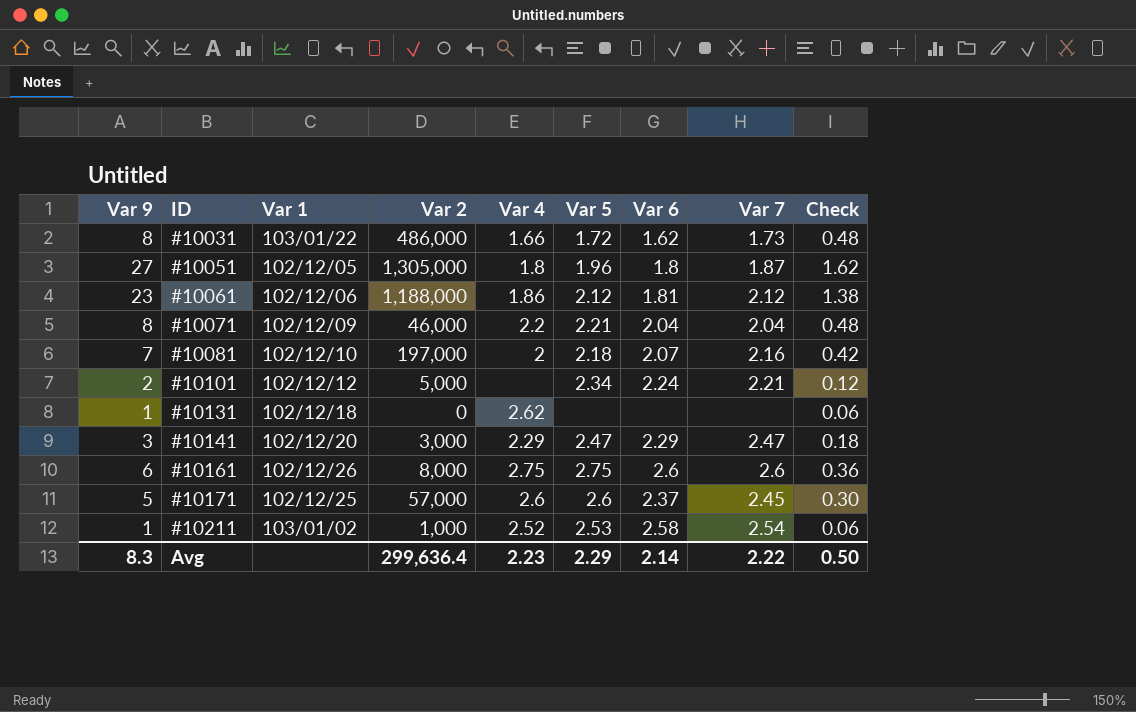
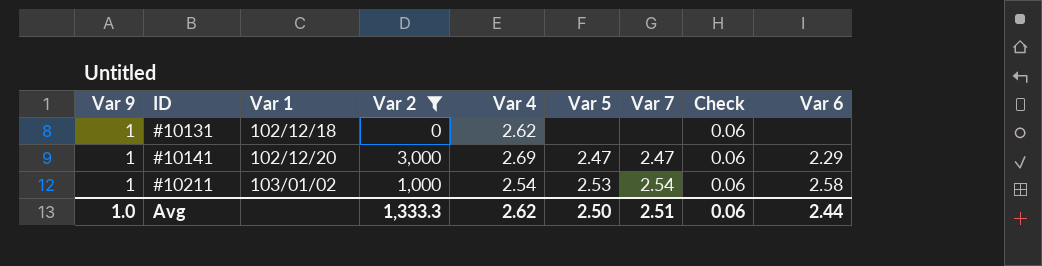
filter: none -> Var 2 <= 3,000
column Var 6 | position: 7 -> 9
#10141 | Var 9: 3 -> 1
#10141 | Var 4: 2.29 -> 2.69
#10141 | Check: 0.18 -> 0.06
#10211 | Var 4: 2.52 -> 2.54
Avg | Var 9: 8.3 -> 1.0
Avg | Var 2: 299,636.4 -> 1,333.3
Avg | Var 4: 2.23 -> 2.62
Avg | Var 5: 2.29 -> 2.50
Avg | Var 7: 2.22 -> 2.51
Avg | Check: 0.50 -> 0.06
Avg | Var 6: 2.14 -> 2.44

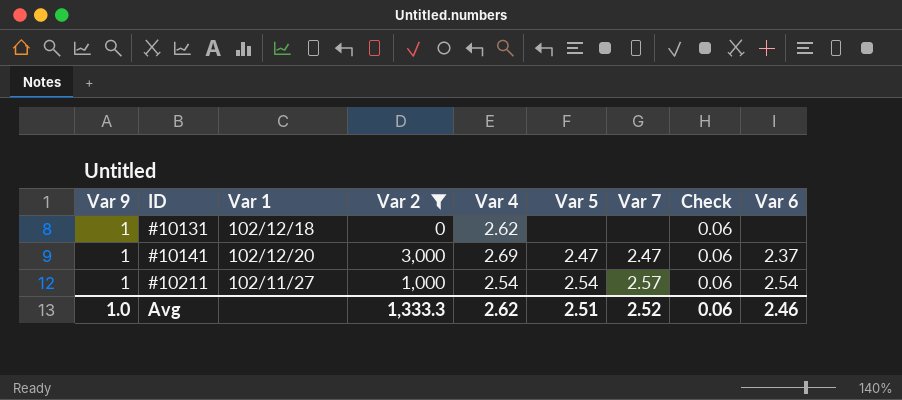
#10141 | Var 6: 2.29 -> 2.37
#10211 | Var 1: 103/01/02 -> 102/11/27
#10211 | Var 5: 2.53 -> 2.54
#10211 | Var 7: 2.54 -> 2.57
#10211 | Var 6: 2.58 -> 2.54
Avg | Var 5: 2.50 -> 2.51
Avg | Var 7: 2.51 -> 2.52
Avg | Var 6: 2.44 -> 2.46

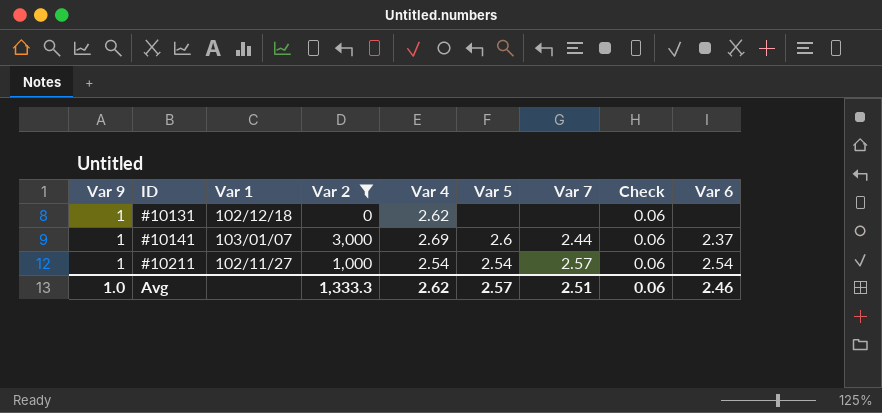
#10141 | Var 1: 102/12/20 -> 103/01/07
#10141 | Var 5: 2.47 -> 2.6
#10141 | Var 7: 2.47 -> 2.44
Avg | Var 5: 2.51 -> 2.57
Avg | Var 7: 2.52 -> 2.51

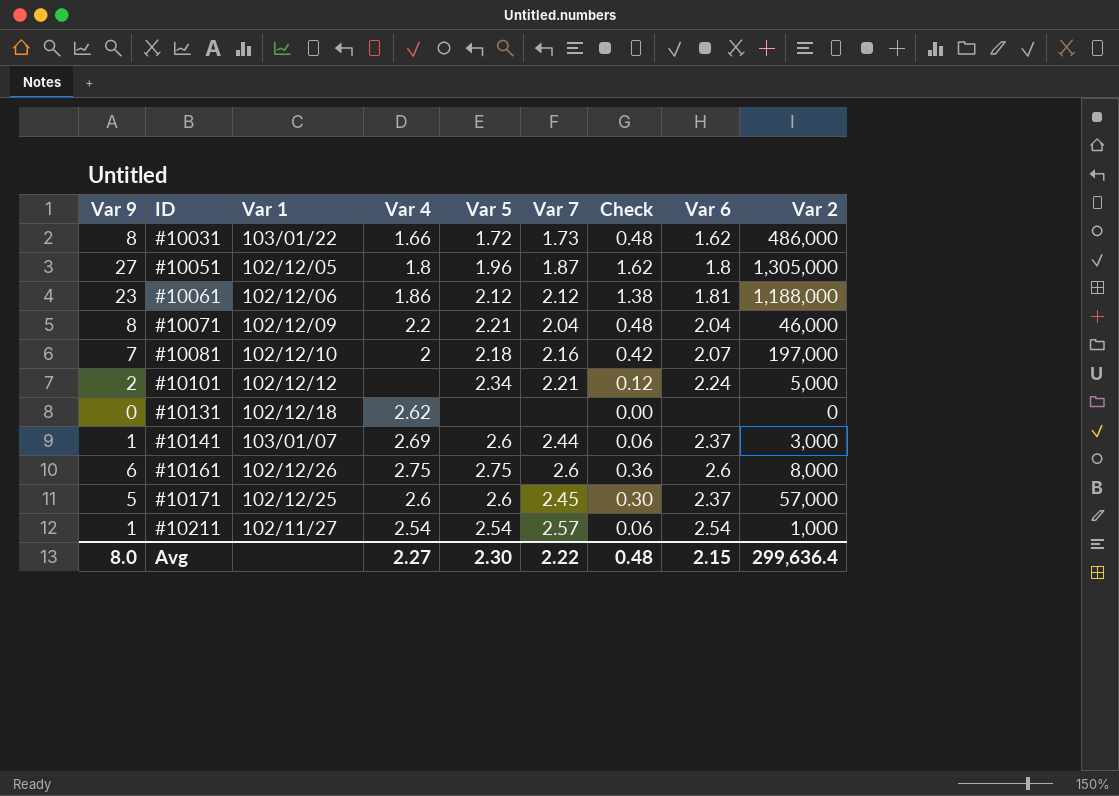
filter: Var 2 <= 3,000 -> none
column Var 2 | position: 4 -> 9
#10131 | Var 9: 1 -> 0
#10131 | Check: 0.06 -> 0.00
Avg | Var 9: 1.0 -> 8.0
Avg | Var 4: 2.62 -> 2.27
Avg | Var 5: 2.57 -> 2.30
Avg | Var 7: 2.51 -> 2.22
Avg | Check: 0.06 -> 0.48
Avg | Var 6: 2.46 -> 2.15
Avg | Var 2: 1,333.3 -> 299,636.4

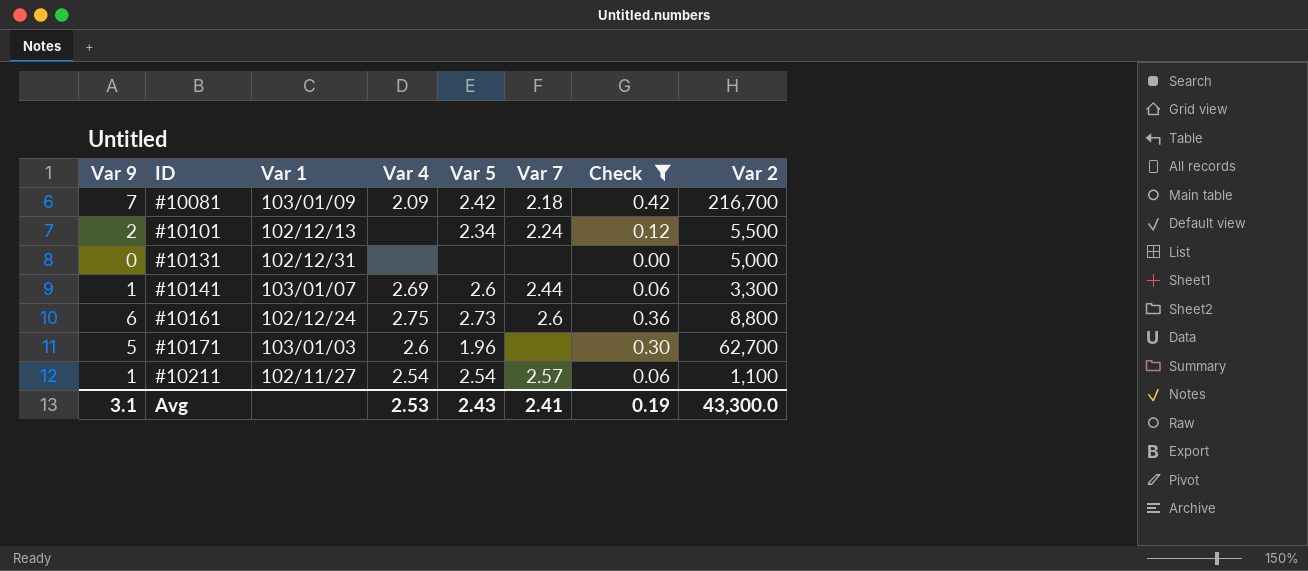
filter: none -> Check <= 0.42
column Var 6 | position: 8 -> none
#10081 | Var 1: 102/12/10 -> 103/01/09
#10081 | Var 4: 2 -> 2.09
#10081 | Var 5: 2.18 -> 2.42
#10081 | Var 7: 2.16 -> 2.18
#10081 | Var 2: 197,000 -> 216,700
#10101 | Var 1: 102/12/12 -> 102/12/13
#10101 | Var 7: 2.21 -> 2.24
#10101 | Var 2: 5,000 -> 5,500
#10131 | Var 1: 102/12/18 -> 102/12/31
#10131 | Var 4: 2.62 -> none
#10131 | Var 2: 0 -> 5,000
#10141 | Var 2: 3,000 -> 3,300
#10161 | Var 1: 102/12/26 -> 102/12/24
#10161 | Var 5: 2.75 -> 2.73
#10161 | Var 2: 8,000 -> 8,800
#10171 | Var 1: 102/12/25 -> 103/01/03
#10171 | Var 5: 2.6 -> 1.96
#10171 | Var 7: 2.45 -> none
#10171 | Var 2: 57,000 -> 62,700
#10211 | Var 2: 1,000 -> 1,100
Avg | Var 9: 8.0 -> 3.1
Avg | Var 4: 2.27 -> 2.53
Avg | Var 5: 2.30 -> 2.43
Avg | Var 7: 2.22 -> 2.41
Avg | Check: 0.48 -> 0.19
Avg | Var 2: 299,636.4 -> 43,300.0

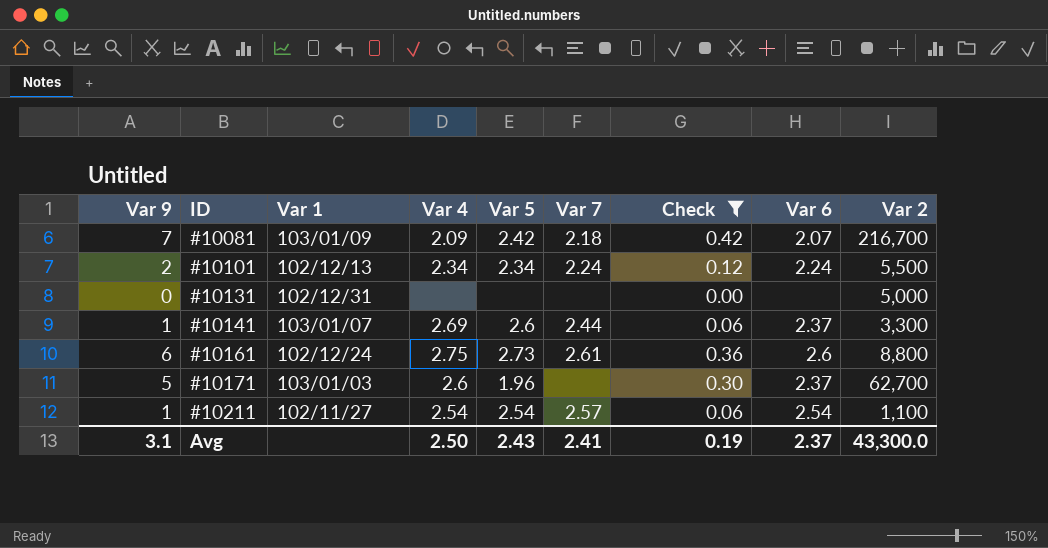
column Var 6 | position: none -> 8
#10101 | Var 4: none -> 2.34
#10161 | Var 7: 2.6 -> 2.61
Avg | Var 4: 2.53 -> 2.50

